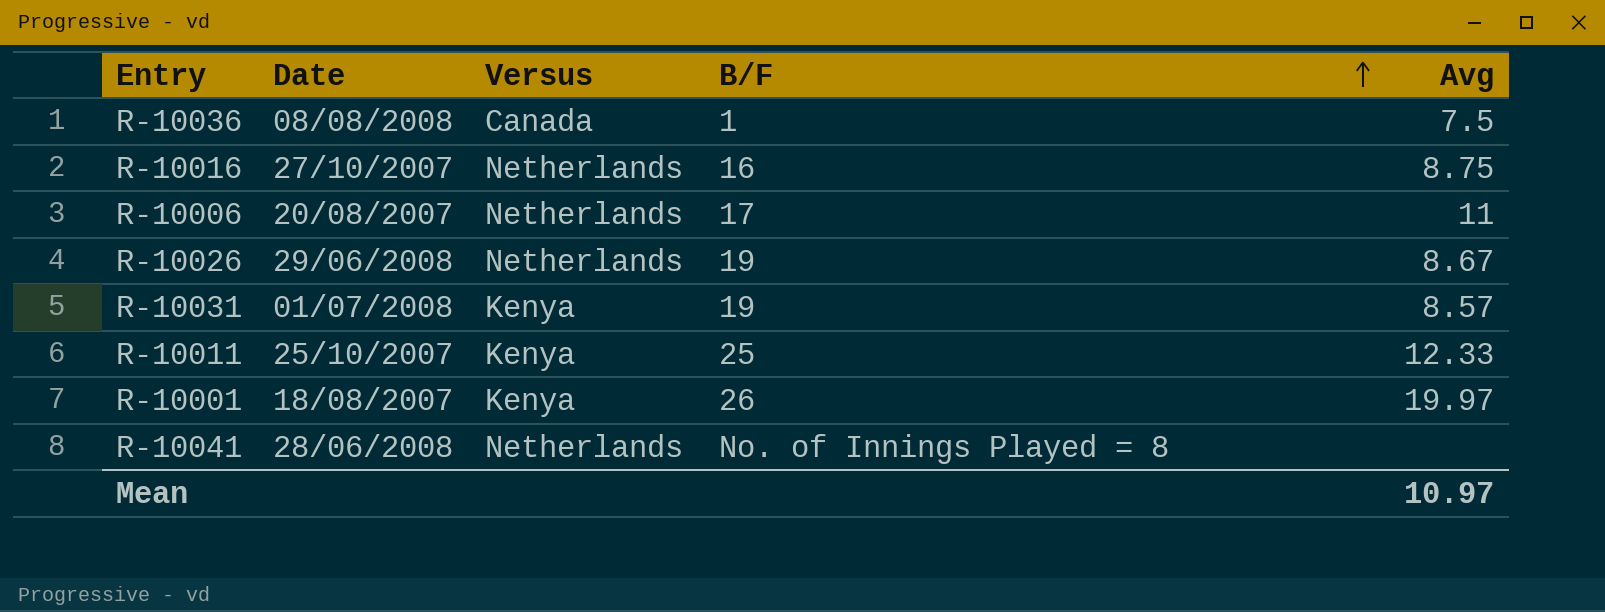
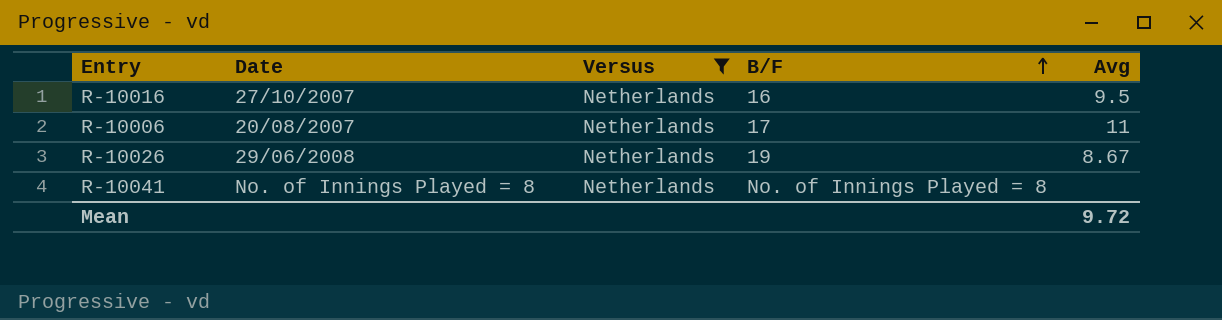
filter: none -> Versus = Netherlands
R-10016 | Avg: 8.75 -> 9.5
R-10041 | Date: 28/06/2008 -> No. of Innings Played = 8
Mean | Avg: 10.97 -> 9.72

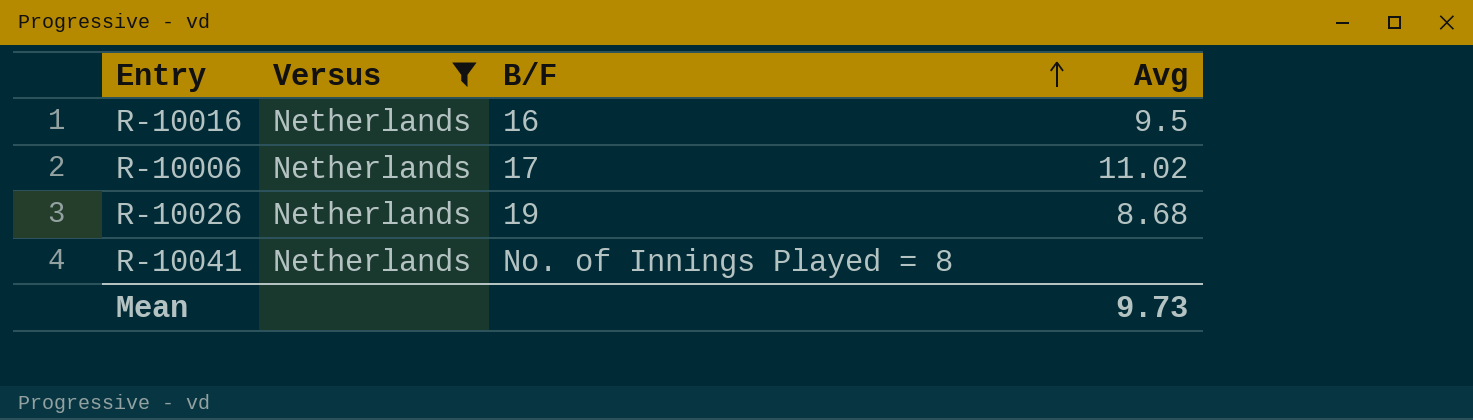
column Date | position: 2 -> none
R-10006 | Avg: 11 -> 11.02
R-10026 | Avg: 8.67 -> 8.68
Mean | Avg: 9.72 -> 9.73

